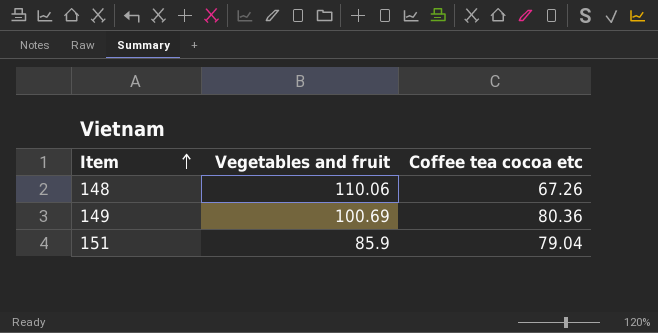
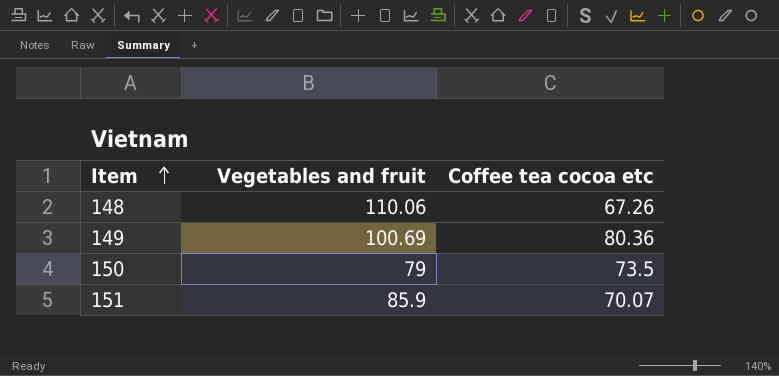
row 150: none -> 79 | 73.5
151 | Coffee tea cocoa etc: 79.04 -> 70.07

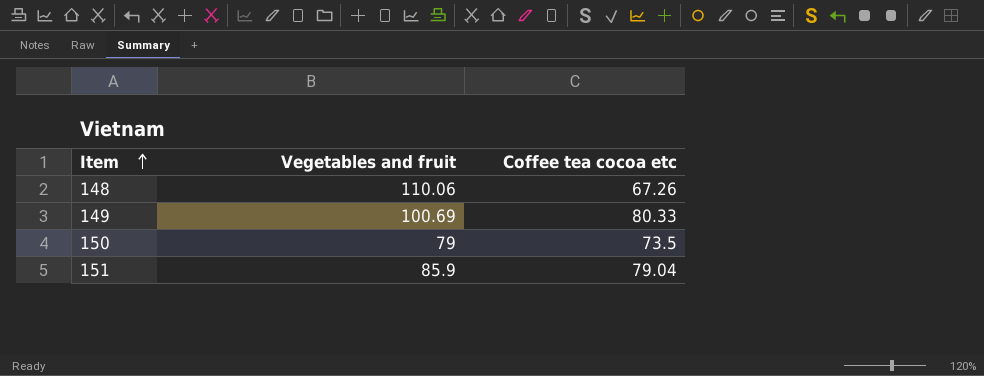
149 | Coffee tea cocoa etc: 80.36 -> 80.33
151 | Coffee tea cocoa etc: 70.07 -> 79.04

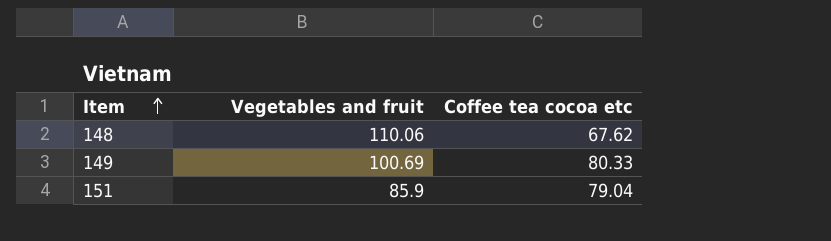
row 150: 79 | 73.5 -> none
148 | Coffee tea cocoa etc: 67.26 -> 67.62

